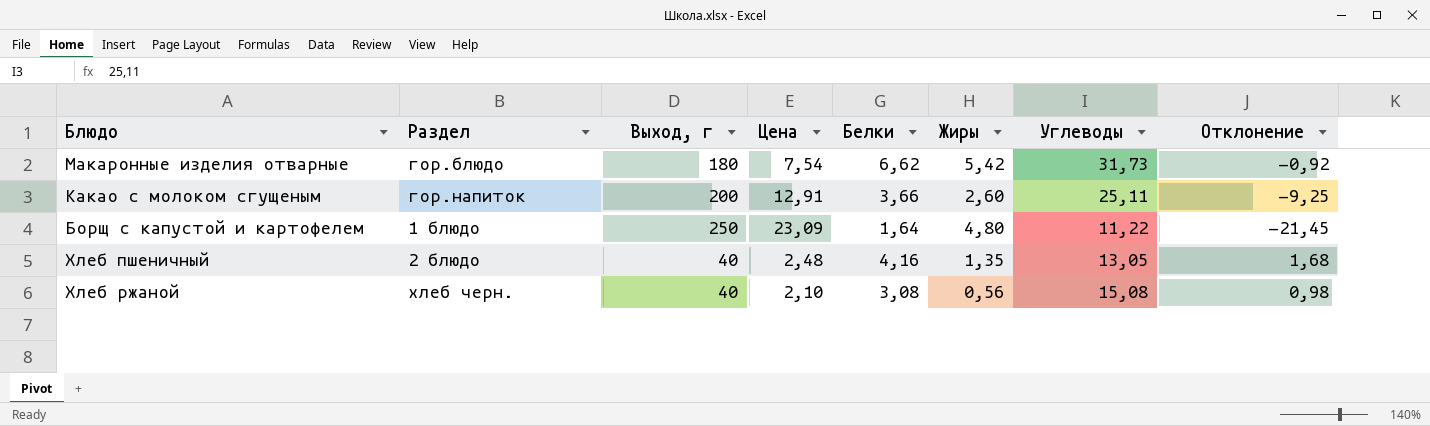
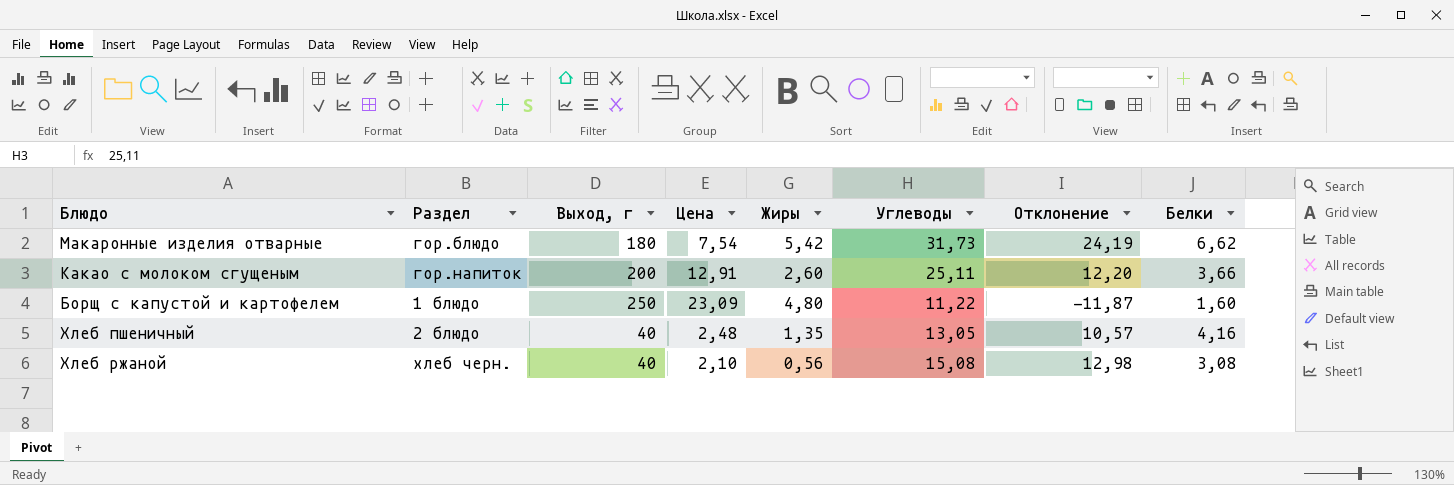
column Отклонение | formula: [Белки] - [Цена] -> [Углеводы] - [Цена]
column Белки | position: 5 -> 8
Борщ с капустой и картофелем | Белки: 1,64 -> 1,60

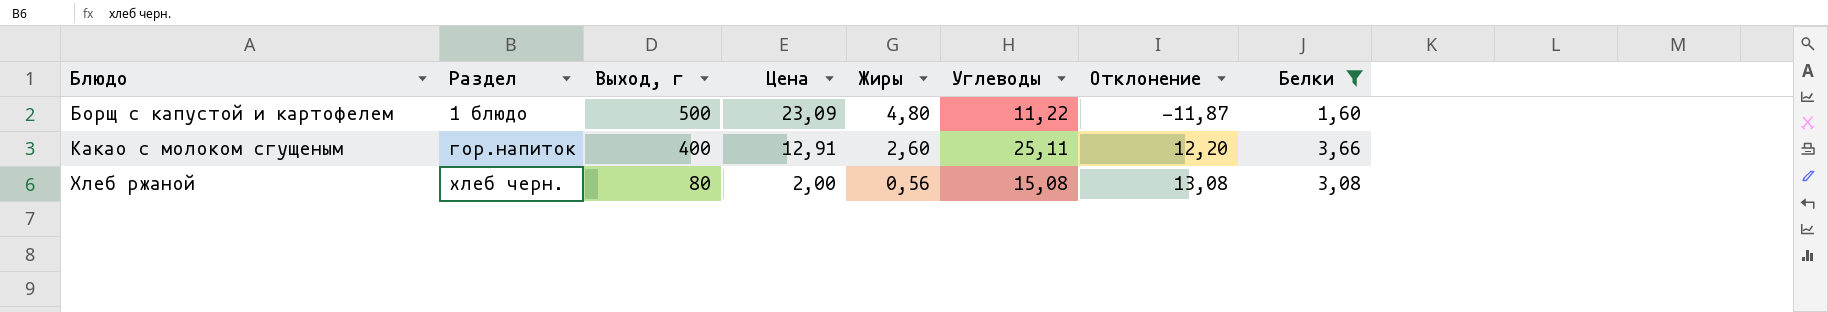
filter: none -> Белки <= 3,66
row order: none -> Блюдо ascending
Борщ с капустой и картофелем | Выход, г: 250 -> 500
Какао с молоком сгущеным | Выход, г: 200 -> 400
Хлеб ржаной | Выход, г: 40 -> 80
Хлеб ржаной | Цена: 2,10 -> 2,00
Хлеб ржаной | Отклонение: 12,98 -> 13,08

